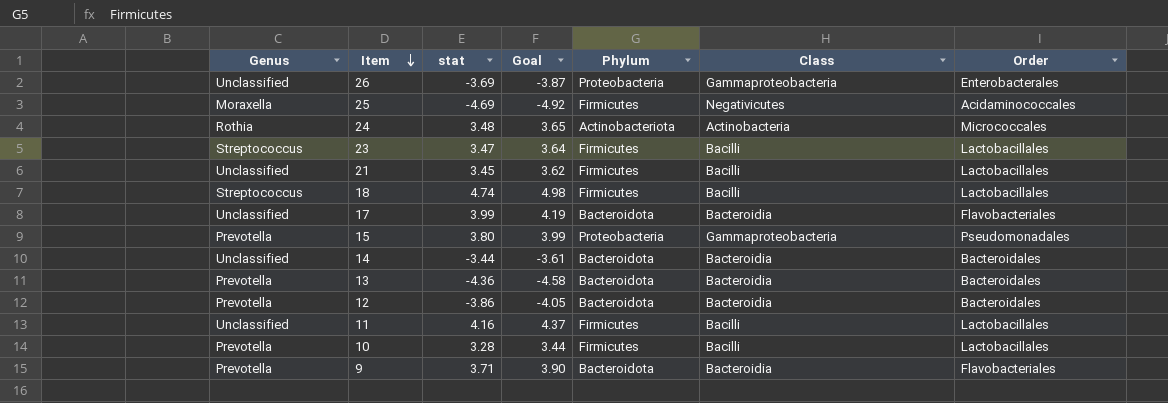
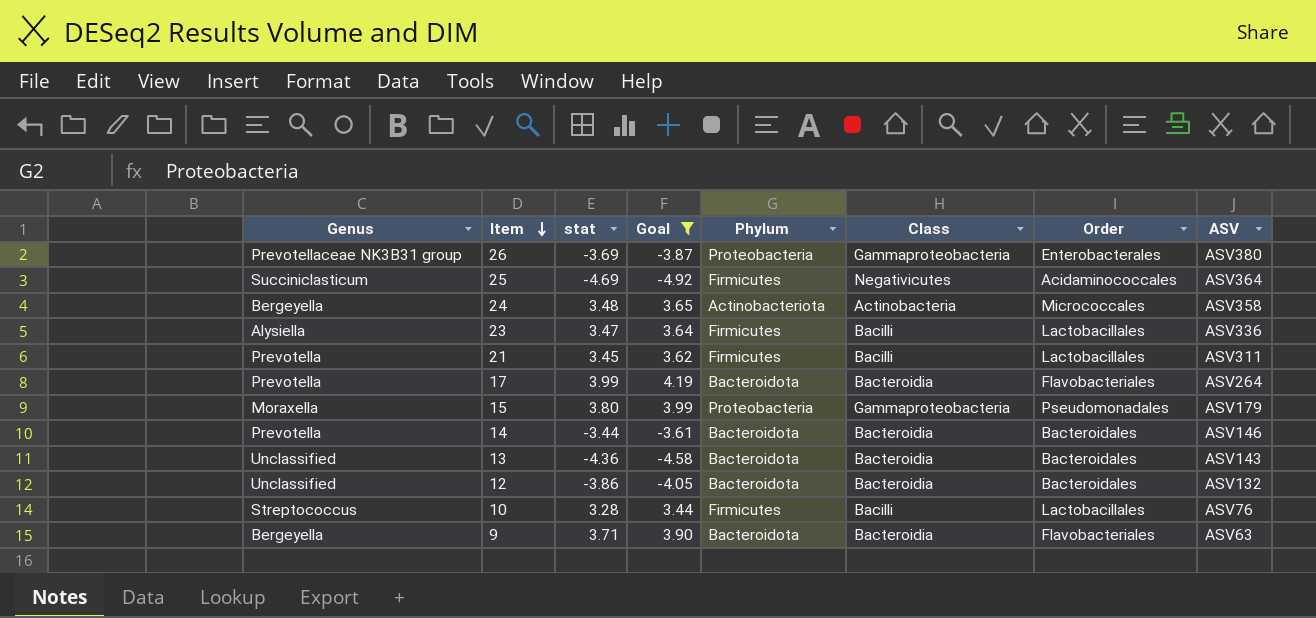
filter: none -> Goal <= 4.19
column ASV | position: none -> 8
26 | Genus: Unclassified -> Prevotellaceae NK3B31 group
25 | Genus: Moraxella -> Succiniclasticum
24 | Genus: Rothia -> Bergeyella
23 | Genus: Streptococcus -> Alysiella
21 | Genus: Unclassified -> Prevotella
17 | Genus: Unclassified -> Prevotella
15 | Genus: Prevotella -> Moraxella
14 | Genus: Unclassified -> Prevotella
13 | Genus: Prevotella -> Unclassified
12 | Genus: Prevotella -> Unclassified
10 | Genus: Prevotella -> Streptococcus
9 | Genus: Prevotella -> Bergeyella

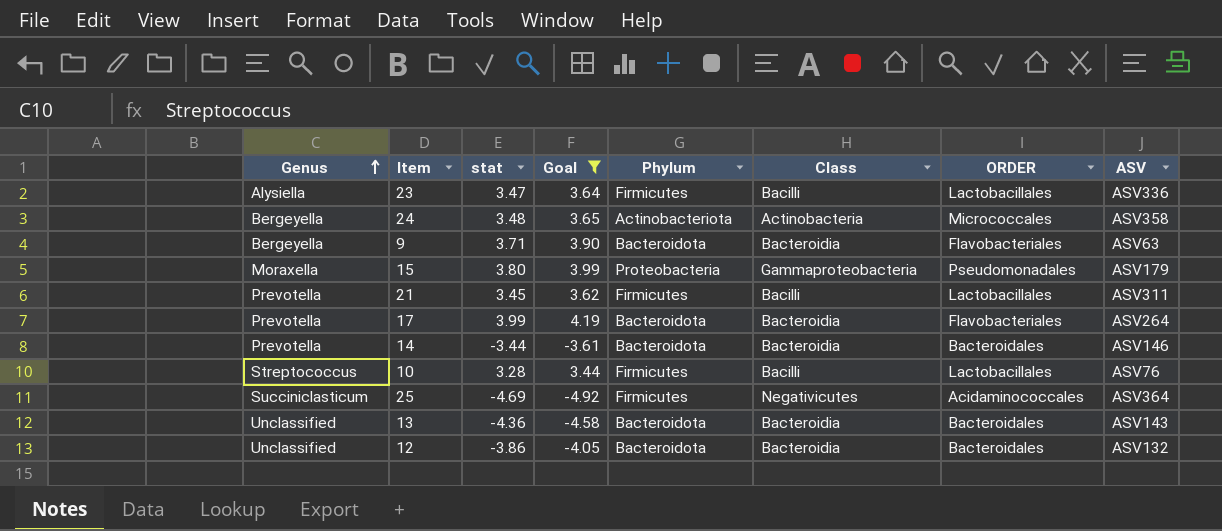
row order: Item descending -> Genus ascending
column name: Order -> ORDER
row 26: Prevotellaceae NK3B31 group | -3.69 | -3.87 | Proteobacteria | Gammaproteobacteria | Enterobacterales | ASV380 -> none

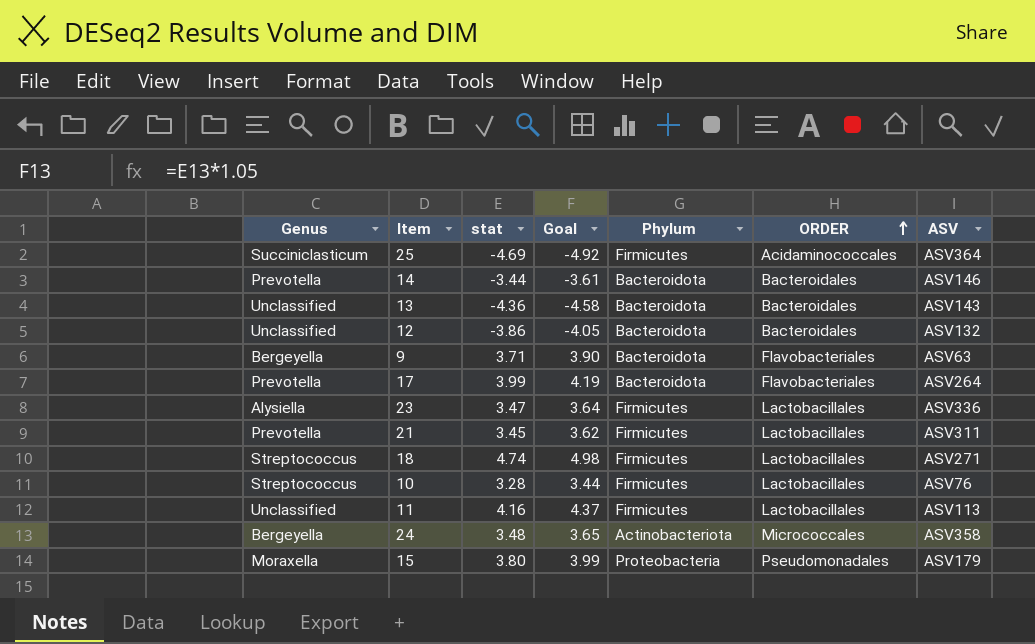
filter: Goal <= 4.19 -> none
row order: Genus ascending -> ORDER ascending
column Class | position: 6 -> none

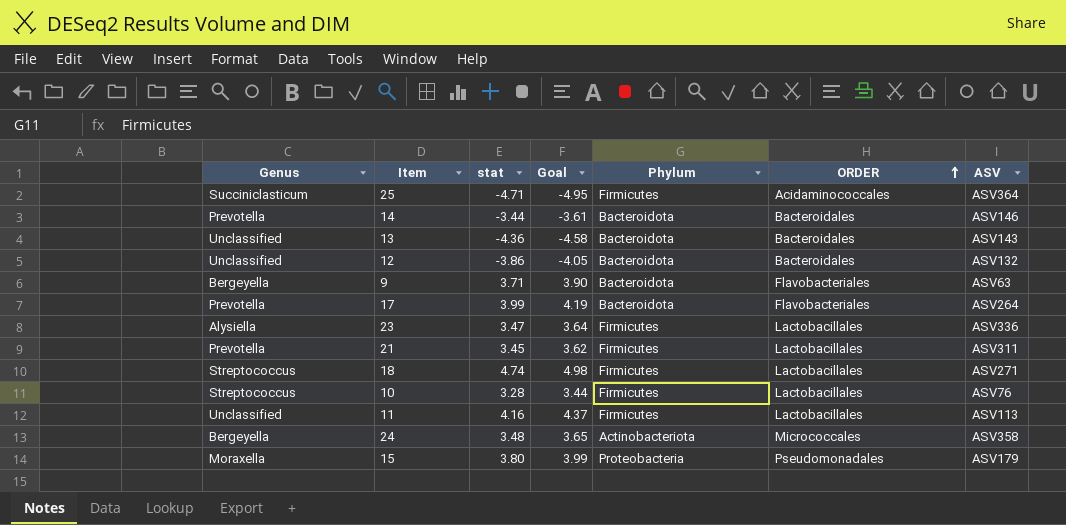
25 | stat: -4.69 -> -4.71
25 | Goal: -4.92 -> -4.95

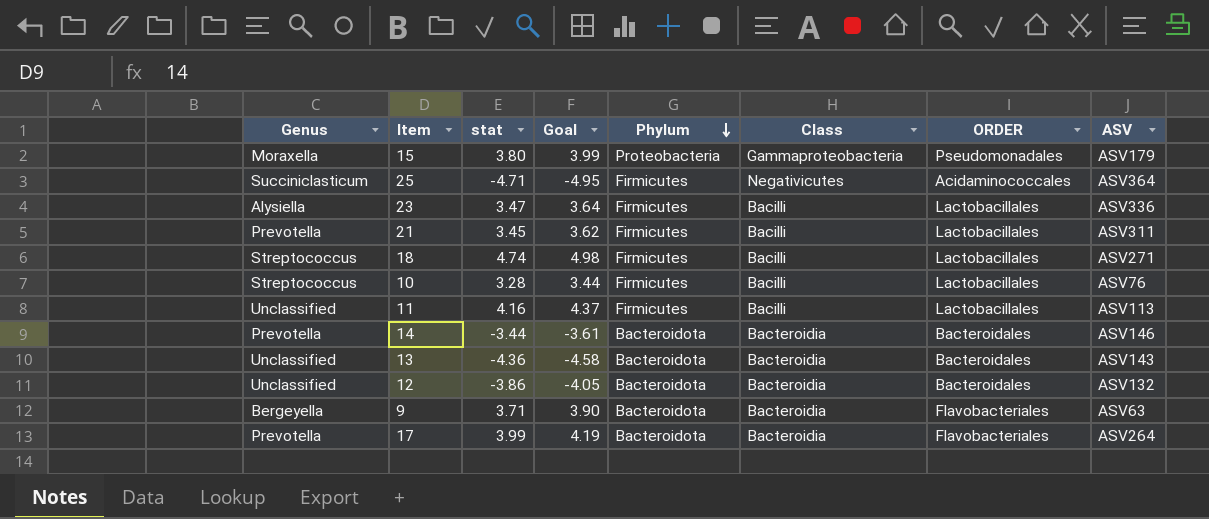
row order: ORDER ascending -> Phylum descending
column Class | position: none -> 6
row 24: Bergeyella | 3.48 | 3.65 | Actinobacteriota | Micrococcales | ASV358 -> none

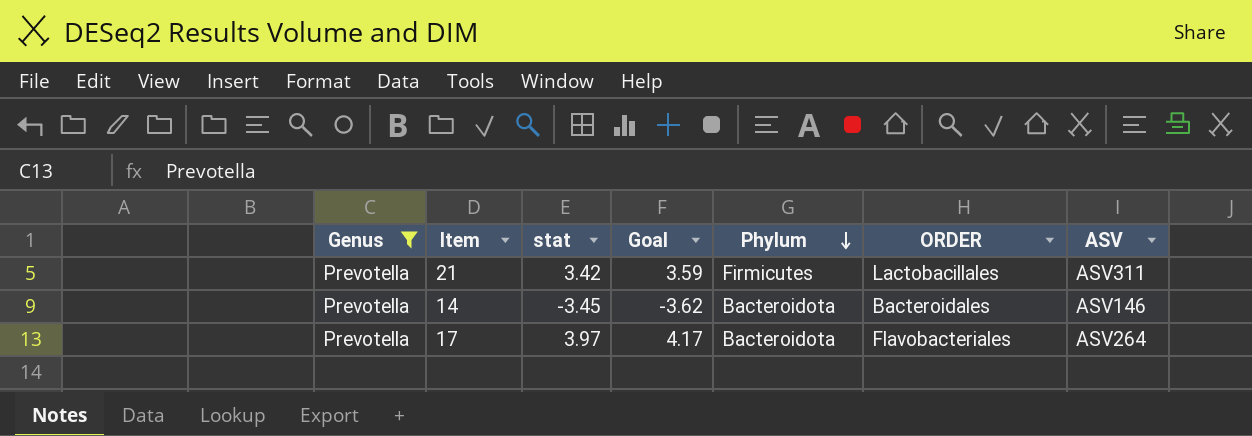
filter: none -> Genus = Prevotella
column Class | position: 6 -> none
21 | stat: 3.45 -> 3.42
21 | Goal: 3.62 -> 3.59
14 | stat: -3.44 -> -3.45
14 | Goal: -3.61 -> -3.62
17 | stat: 3.99 -> 3.97
17 | Goal: 4.19 -> 4.17

